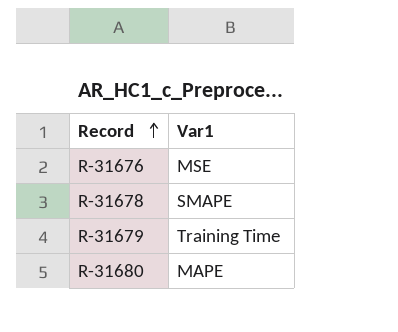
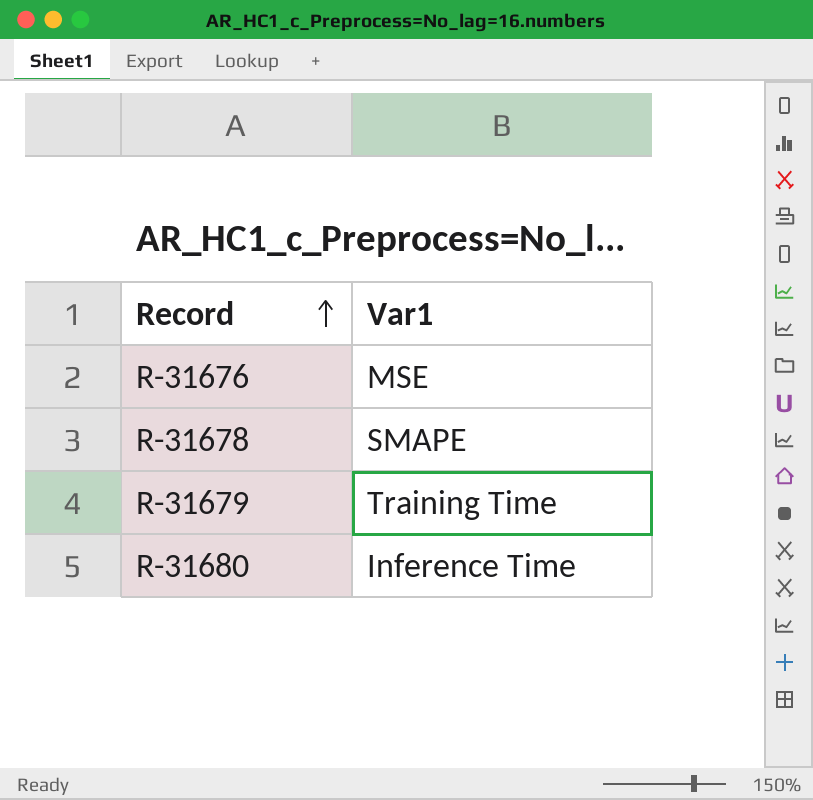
R-31680 | Var1: MAPE -> Inference Time

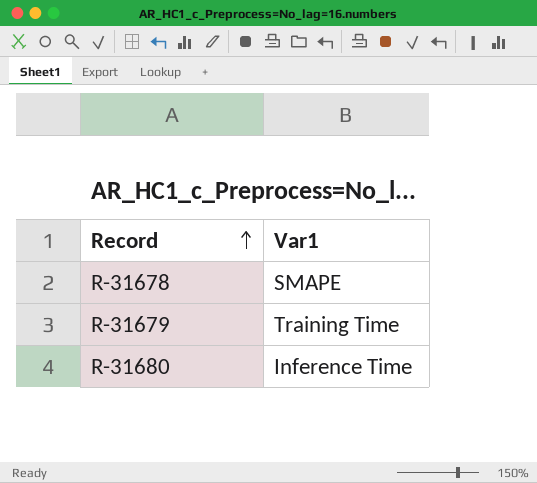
row R-31676: MSE -> none

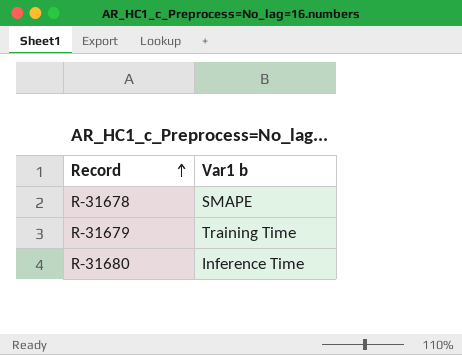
column name: Var1 -> Var1 b

